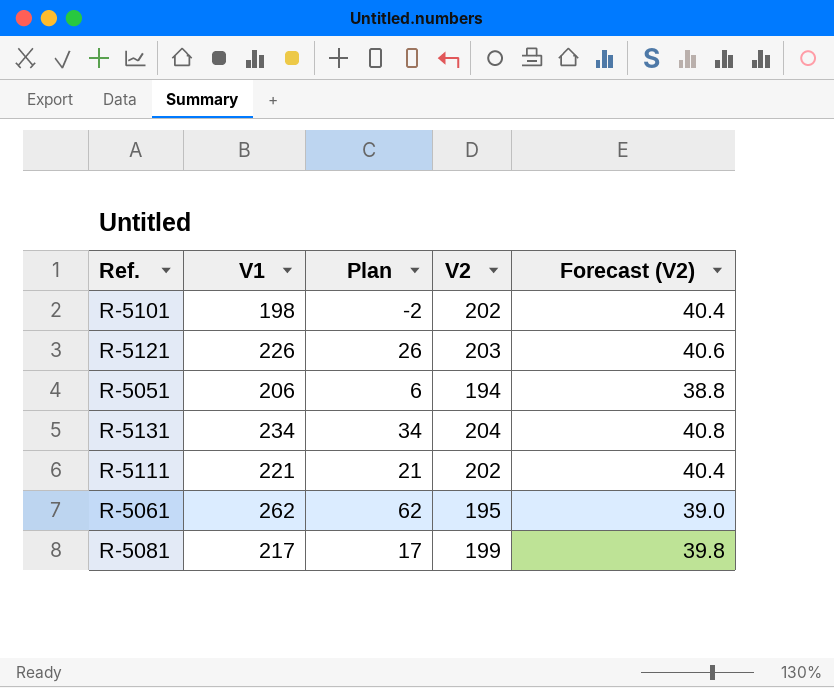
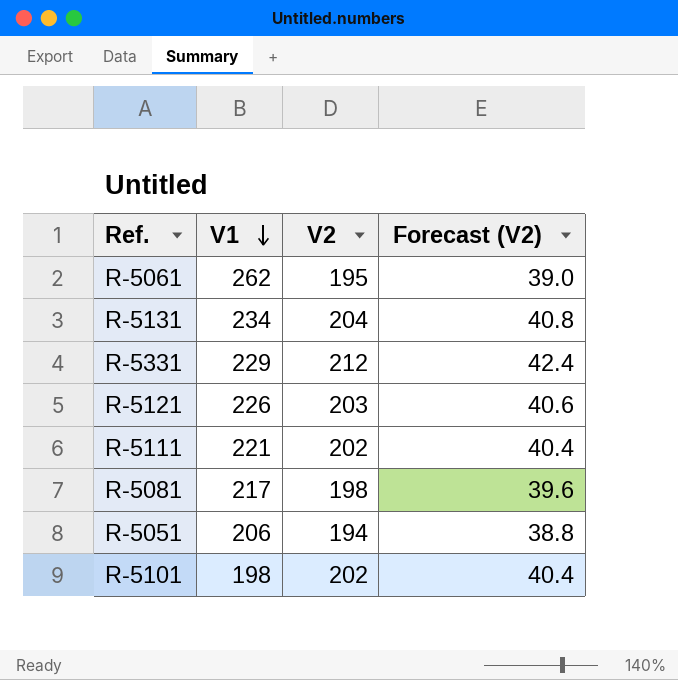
row order: none -> V1 descending
column Plan | formula: [V1] - 200 -> none
row R-5331: none -> 229 | 212 | 42.4
R-5081 | V2: 199 -> 198
R-5081 | Forecast (V2): 39.8 -> 39.6

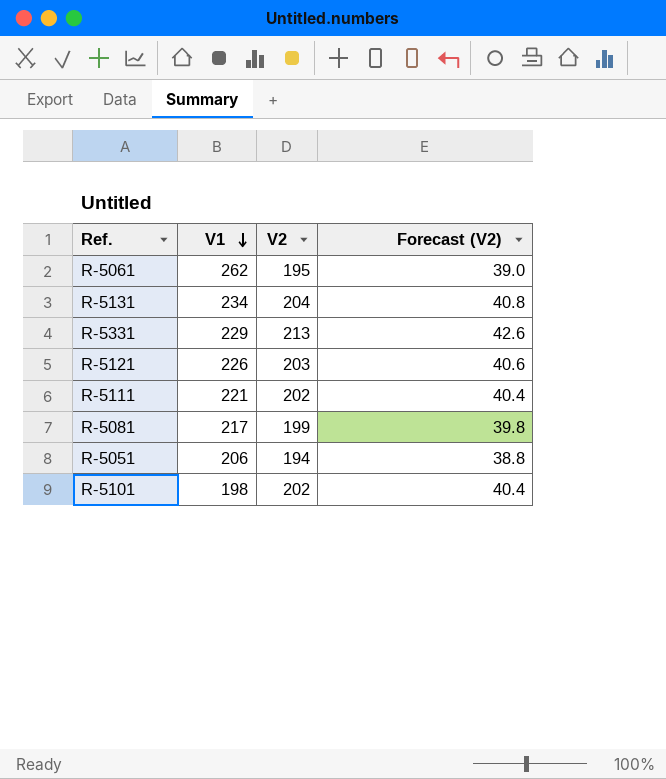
R-5331 | V2: 212 -> 213
R-5331 | Forecast (V2): 42.4 -> 42.6
R-5081 | V2: 198 -> 199
R-5081 | Forecast (V2): 39.6 -> 39.8

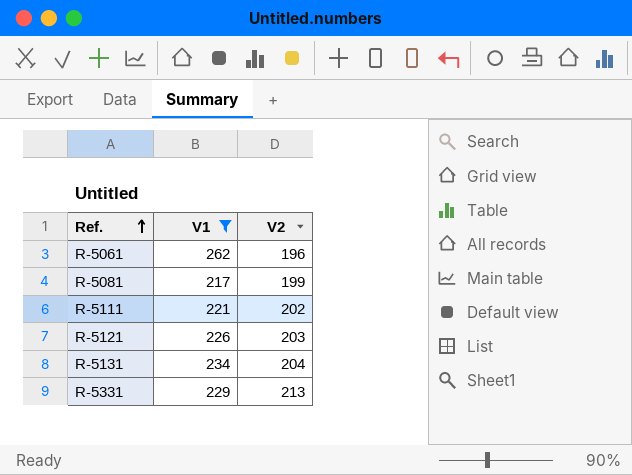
filter: none -> V1 >= 217
row order: V1 descending -> Ref. ascending
column Forecast (V2) | formula: [V2] * 0.2 -> none
R-5061 | V2: 195 -> 196

